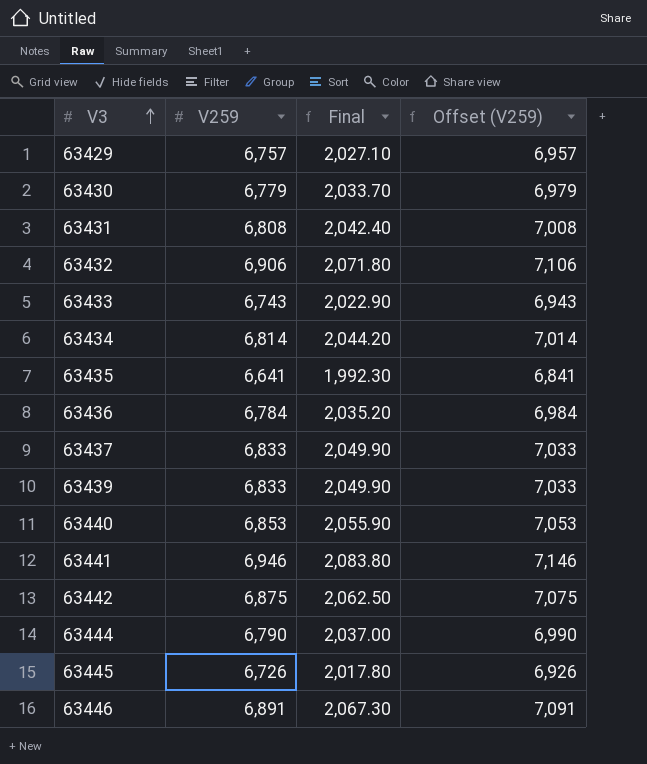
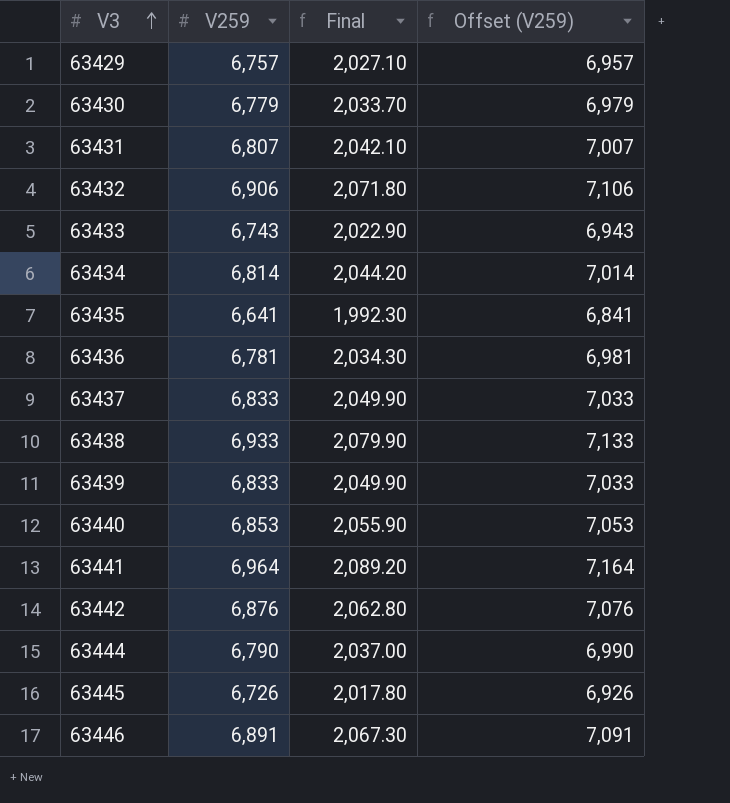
63431 | V259: 6,808 -> 6,807
63431 | Final: 2,042.40 -> 2,042.10
63431 | Offset (V259): 7,008 -> 7,007
63436 | V259: 6,784 -> 6,781
63436 | Final: 2,035.20 -> 2,034.30
63436 | Offset (V259): 6,984 -> 6,981
row 63438: none -> 6,933 | 2,079.90 | 7,133
63441 | V259: 6,946 -> 6,964
63441 | Final: 2,083.80 -> 2,089.20
63441 | Offset (V259): 7,146 -> 7,164
63442 | V259: 6,875 -> 6,876
63442 | Final: 2,062.50 -> 2,062.80
63442 | Offset (V259): 7,075 -> 7,076

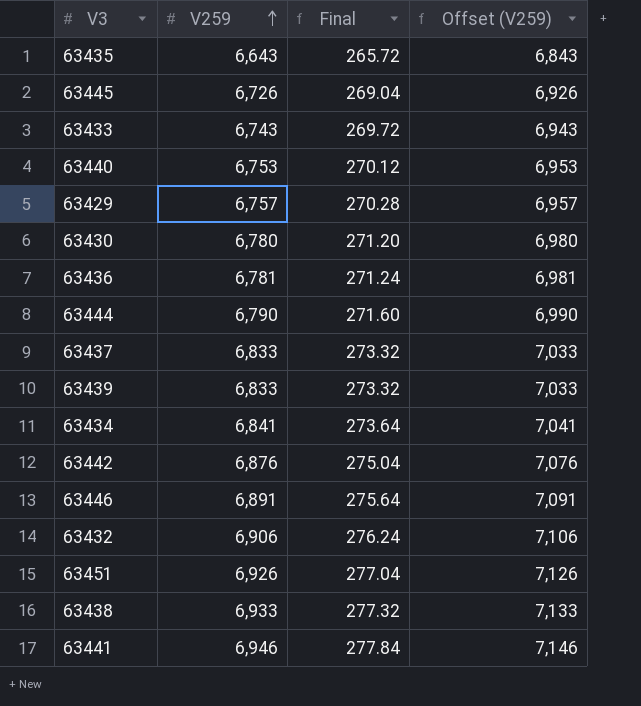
row order: V3 ascending -> V259 ascending
column Final | formula: [V259] * 0.3 -> [V259] * 0.04
row 63431: 6,807 | 2,042.10 | 7,007 -> none
63435 | V259: 6,641 -> 6,643
63435 | Offset (V259): 6,841 -> 6,843
63440 | V259: 6,853 -> 6,753
63440 | Offset (V259): 7,053 -> 6,953
63430 | V259: 6,779 -> 6,780
63430 | Offset (V259): 6,979 -> 6,980
63434 | V259: 6,814 -> 6,841
63434 | Offset (V259): 7,014 -> 7,041
row 63451: none -> 6,926 | 277.04 | 7,126
63441 | V259: 6,964 -> 6,946
63441 | Offset (V259): 7,164 -> 7,146

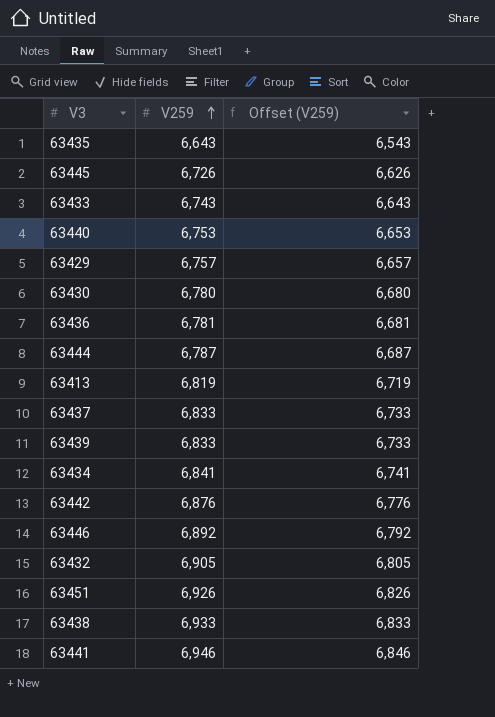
column Final | formula: [V259] * 0.04 -> none
column Offset (V259) | formula: [V259] + 200 -> [V259] - 100
63444 | V259: 6,790 -> 6,787
row 63413: none -> 6,819 | 6,719
63446 | V259: 6,891 -> 6,892
63432 | V259: 6,906 -> 6,905

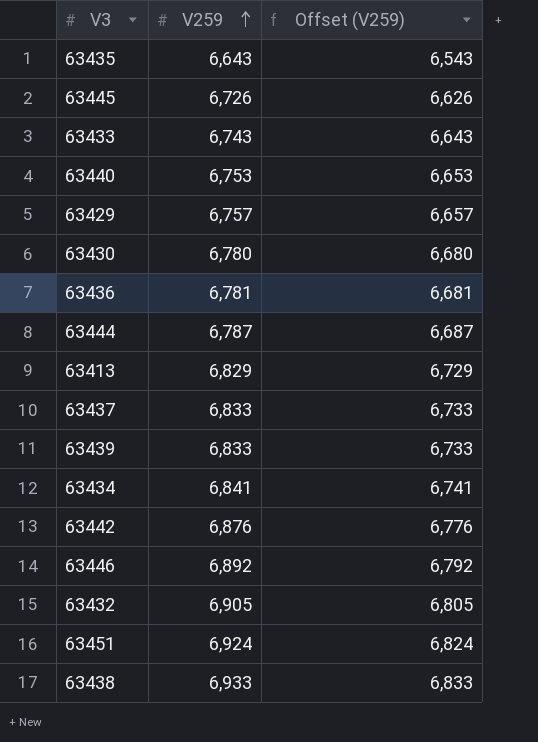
row 63441: 6,946 | 6,846 -> none
63413 | V259: 6,819 -> 6,829
63413 | Offset (V259): 6,719 -> 6,729
63451 | V259: 6,926 -> 6,924
63451 | Offset (V259): 6,826 -> 6,824

